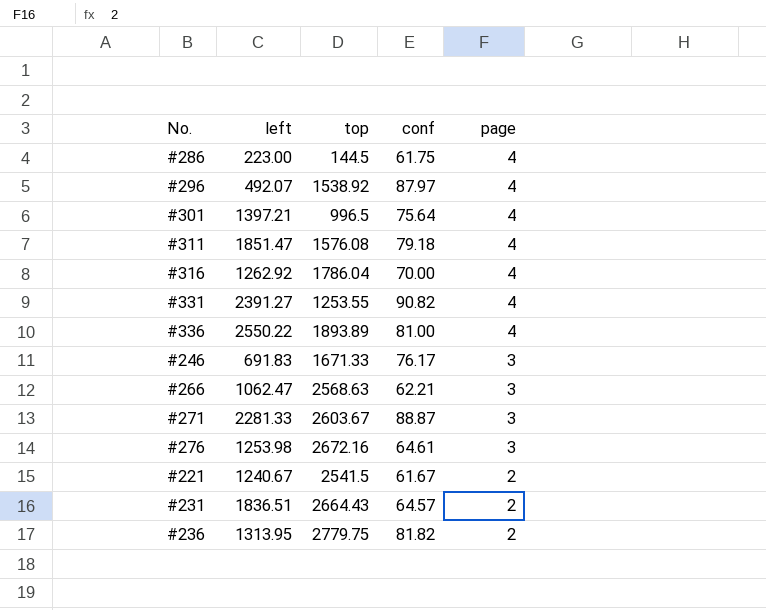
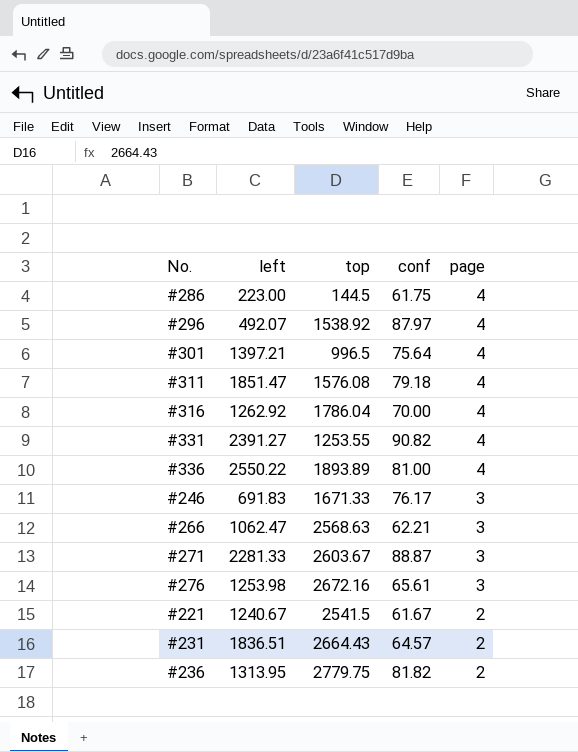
#276 | conf: 64.61 -> 65.61

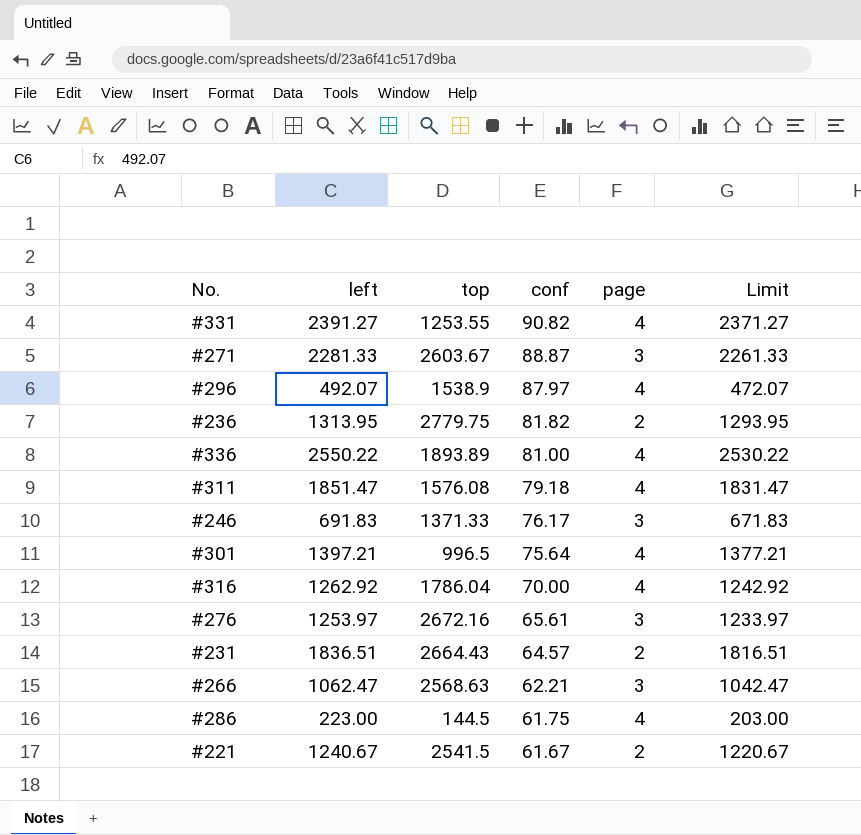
row order: page descending -> conf descending
column Limit | formula: none -> [left] - 20
#296 | top: 1538.92 -> 1538.9
#246 | top: 1671.33 -> 1371.33
#276 | left: 1253.98 -> 1253.97

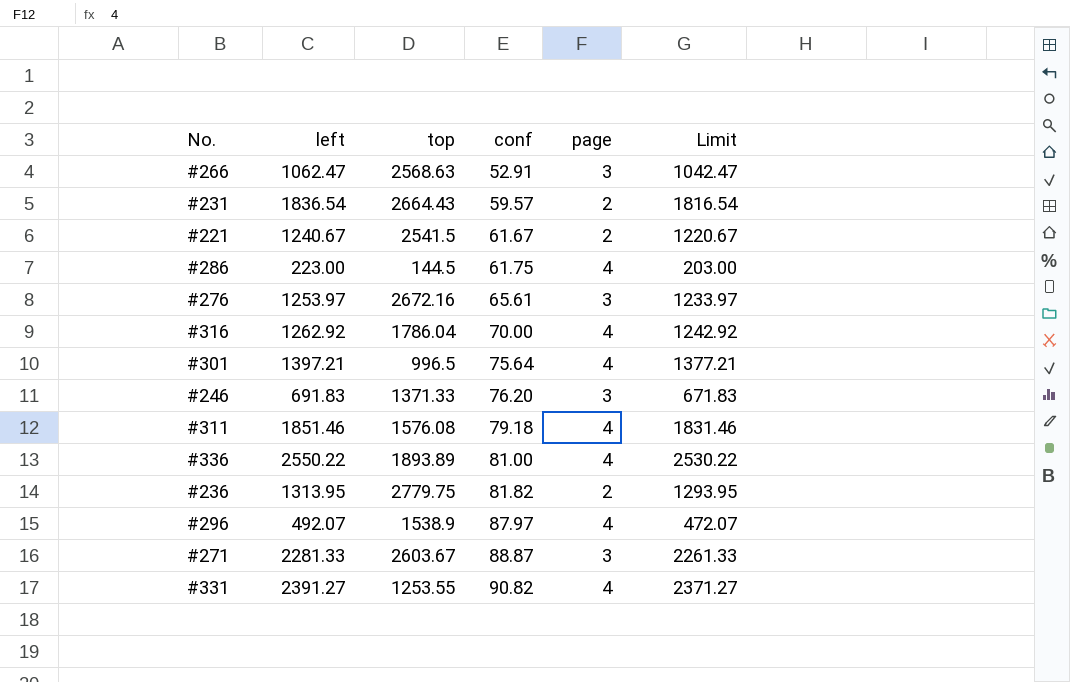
row order: conf descending -> conf ascending
#266 | conf: 62.21 -> 52.91
#231 | left: 1836.51 -> 1836.54
#231 | conf: 64.57 -> 59.57
#231 | Limit: 1816.51 -> 1816.54
#246 | conf: 76.17 -> 76.20
#311 | left: 1851.47 -> 1851.46
#311 | Limit: 1831.47 -> 1831.46

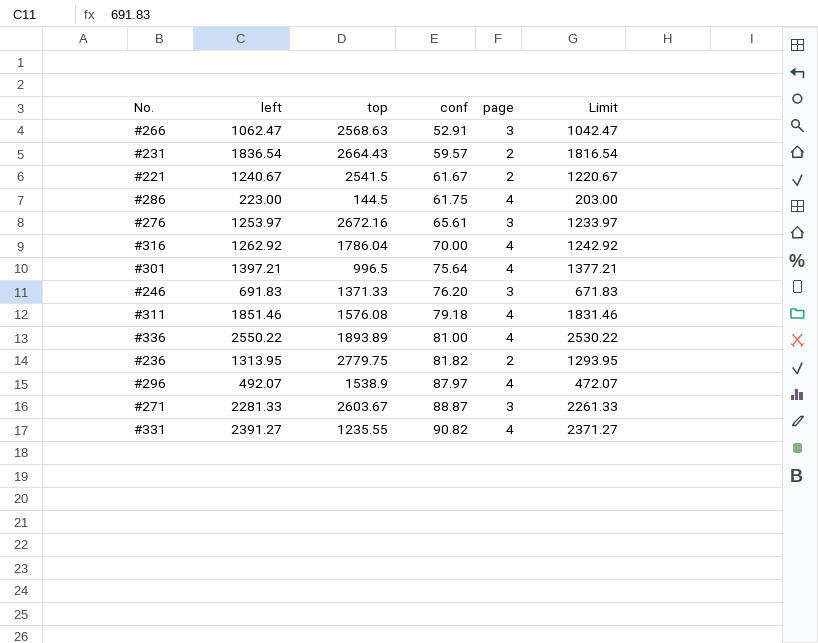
#331 | top: 1253.55 -> 1235.55

